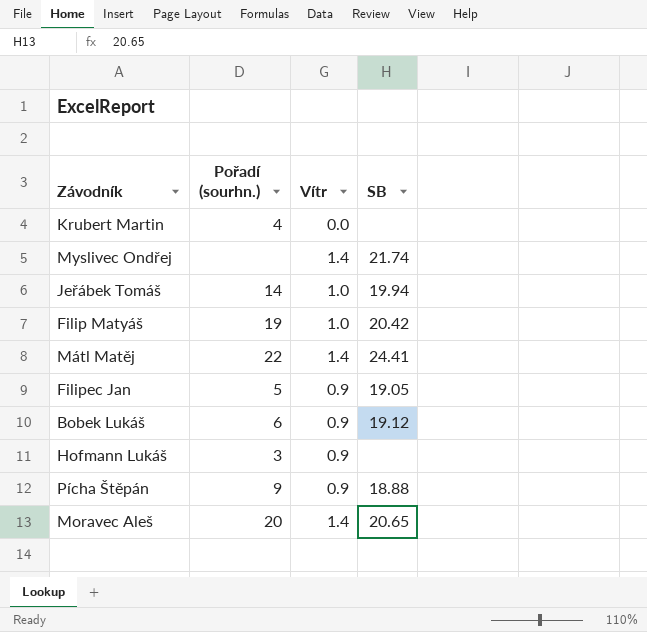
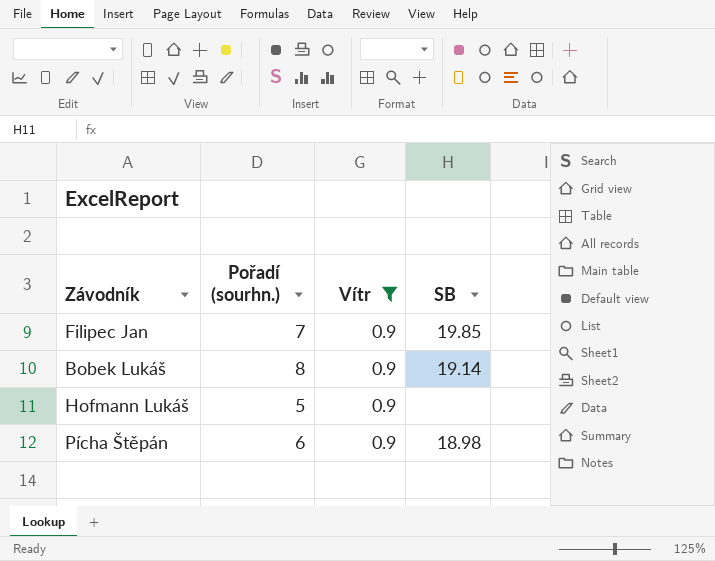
filter: none -> Vítr = 0.9
Filipec Jan | Pořadí (sourhn.): 5 -> 7
Filipec Jan | SB: 19.05 -> 19.85
Bobek Lukáš | Pořadí (sourhn.): 6 -> 8
Bobek Lukáš | SB: 19.12 -> 19.14
Hofmann Lukáš | Pořadí (sourhn.): 3 -> 5
Pícha Štěpán | Pořadí (sourhn.): 9 -> 6
Pícha Štěpán | SB: 18.88 -> 18.98

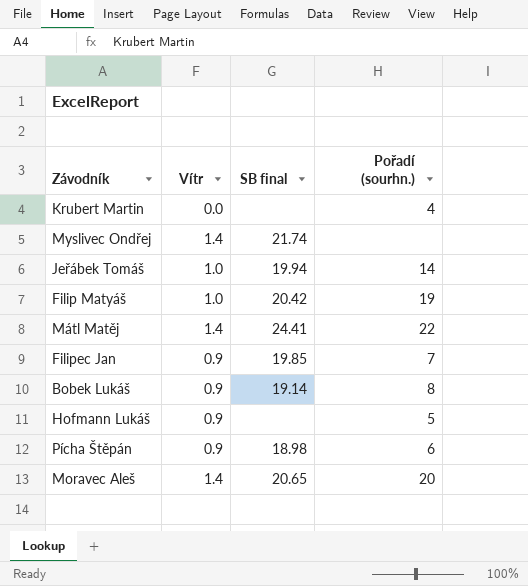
filter: Vítr = 0.9 -> none
column name: SB -> SB final
column Pořadí (sourhn.) | position: 2 -> 4

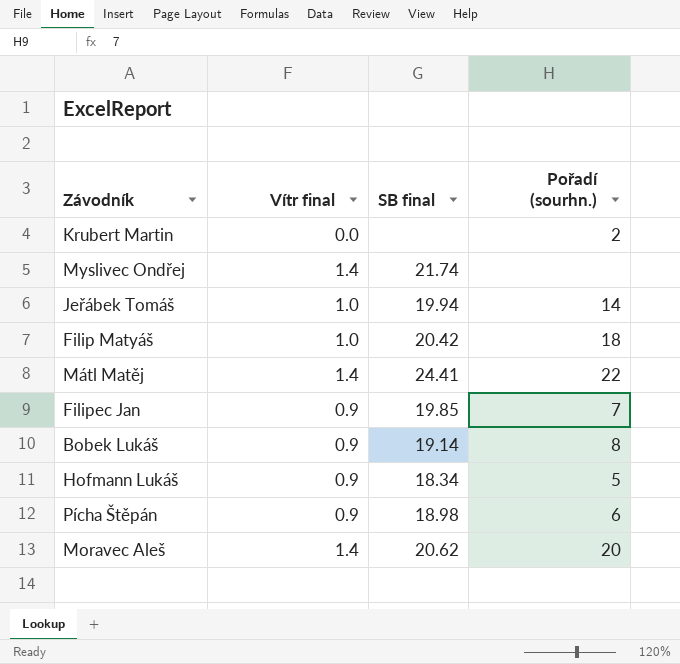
column name: Vítr -> Vítr final
Krubert Martin | Pořadí (sourhn.): 4 -> 2
Filip Matyáš | Pořadí (sourhn.): 19 -> 18
Hofmann Lukáš | SB final: none -> 18.34
Moravec Aleš | SB final: 20.65 -> 20.62

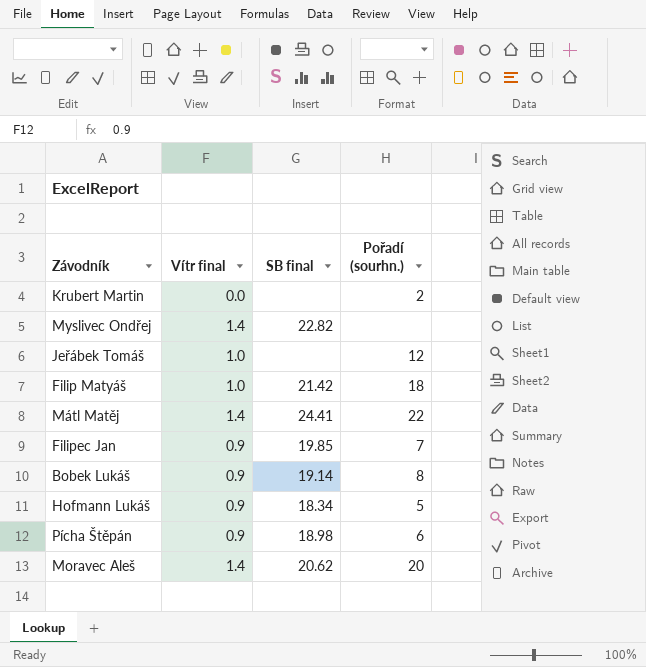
Myslivec Ondřej | SB final: 21.74 -> 22.82
Jeřábek Tomáš | SB final: 19.94 -> none
Jeřábek Tomáš | Pořadí (sourhn.): 14 -> 12
Filip Matyáš | SB final: 20.42 -> 21.42

